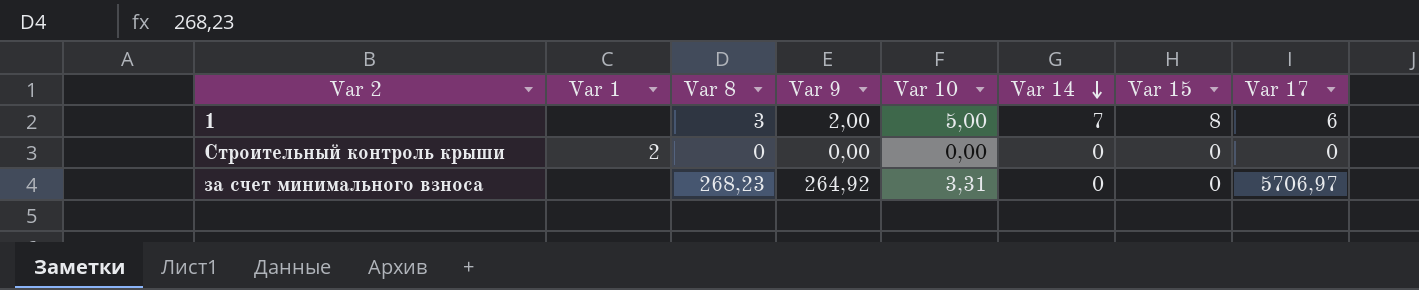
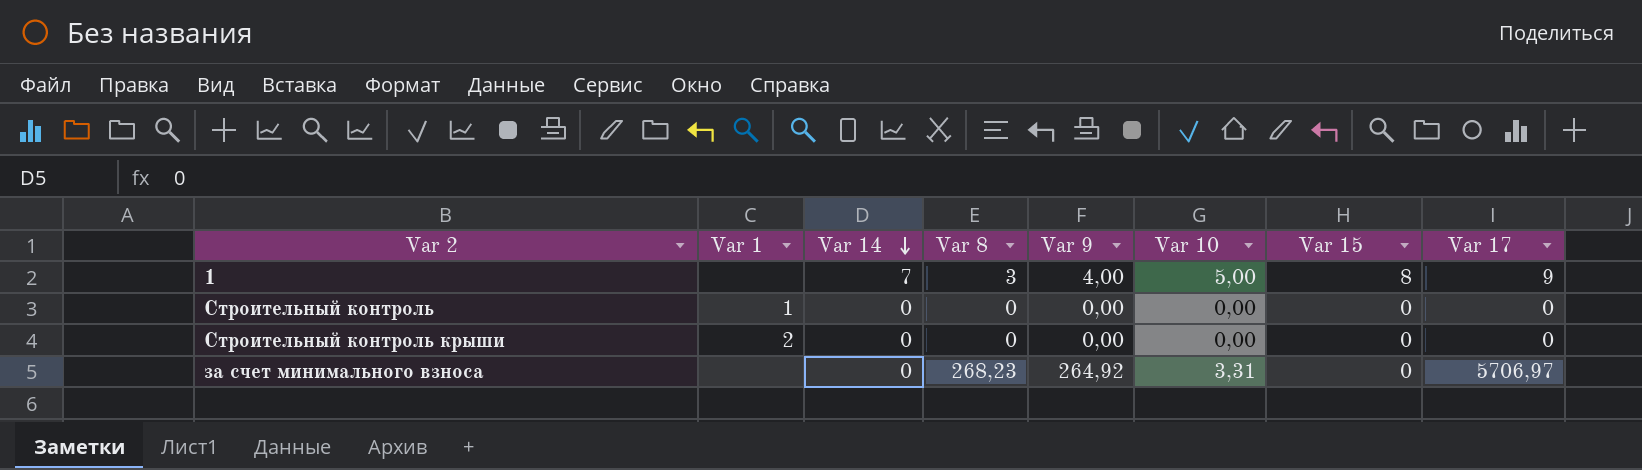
column Var 14 | position: 6 -> 3
1 | Var 9: 2,00 -> 4,00
1 | Var 17: 6 -> 9
row Строительный контроль: none -> 1 | 0 | 0 | 0,00 | 0,00 | 0 | 0

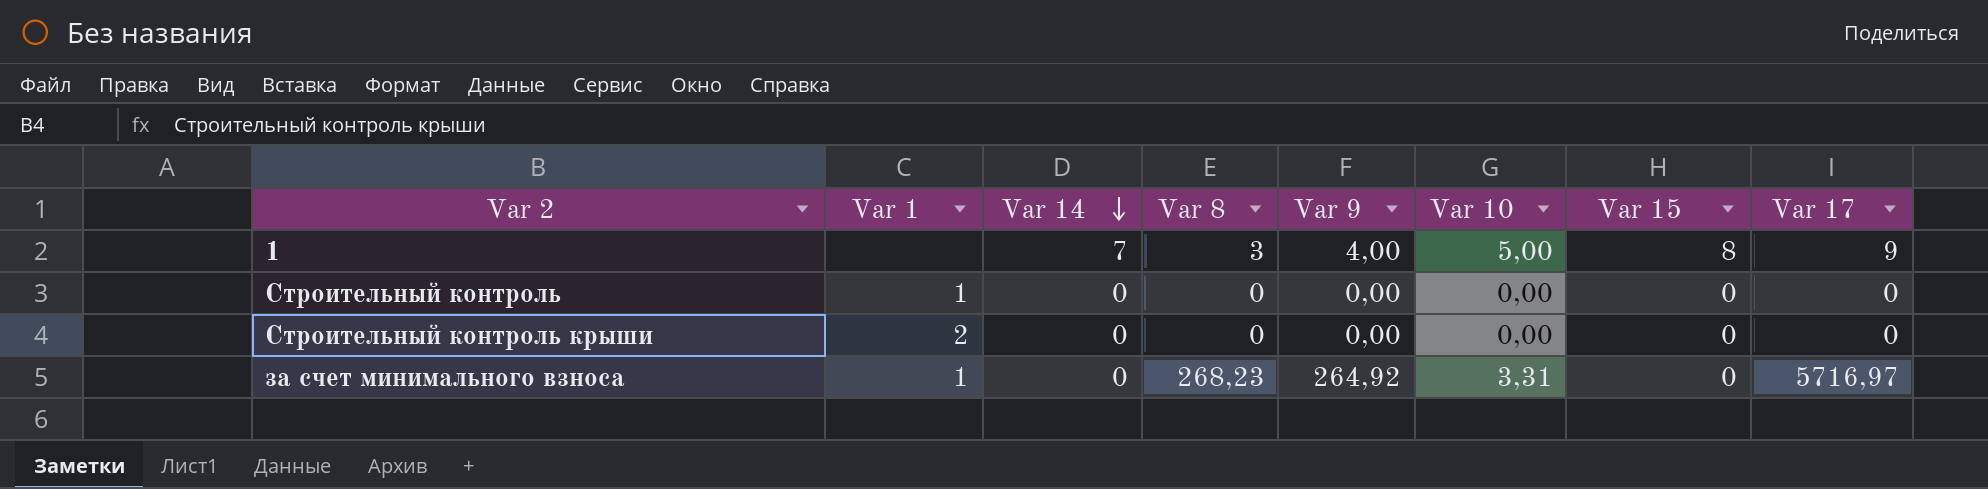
за счет минимального взноса | Var 1: none -> 1
за счет минимального взноса | Var 17: 5706,97 -> 5716,97

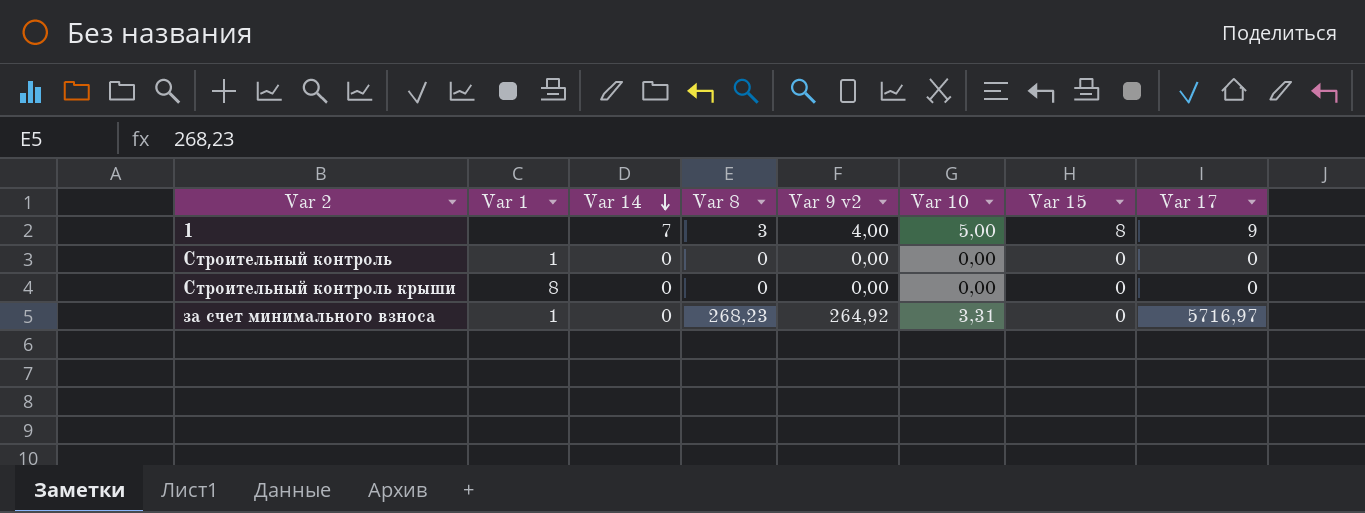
column name: Var 9 -> Var 9 v2
Строительный контроль крыши | Var 1: 2 -> 8

